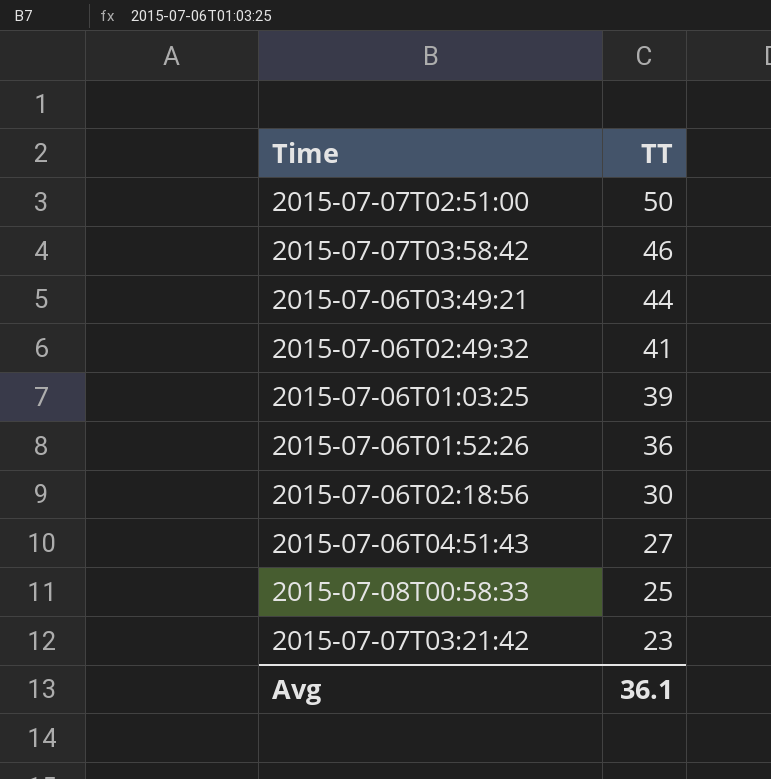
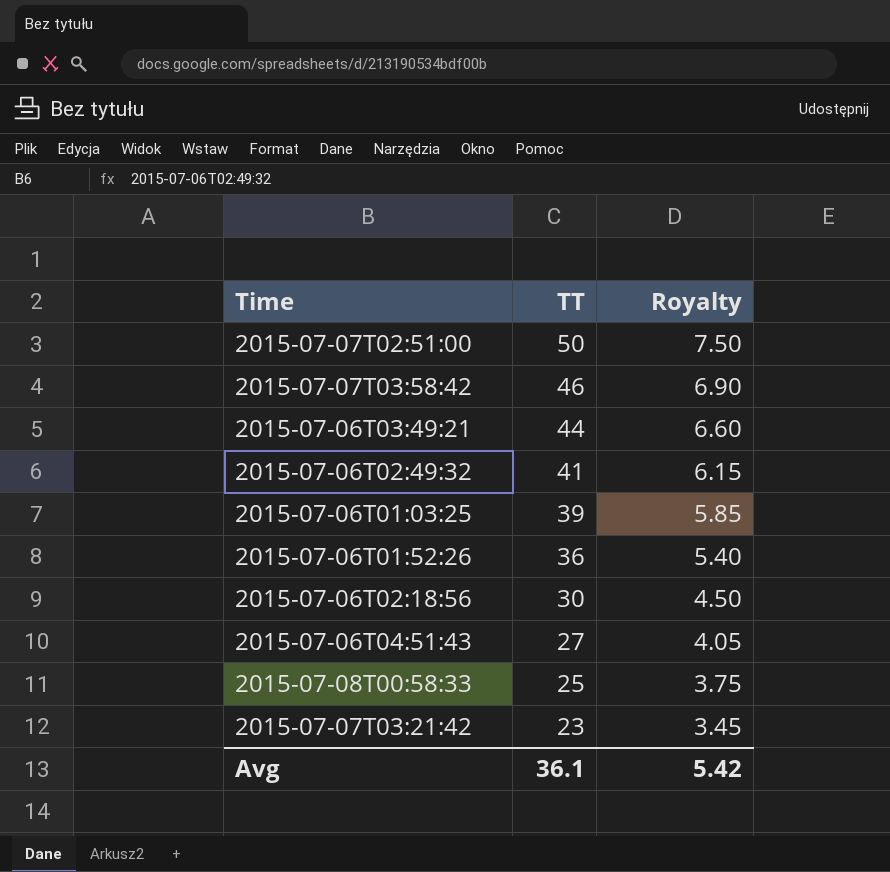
column Royalty | formula: none -> [TT] * 0.15

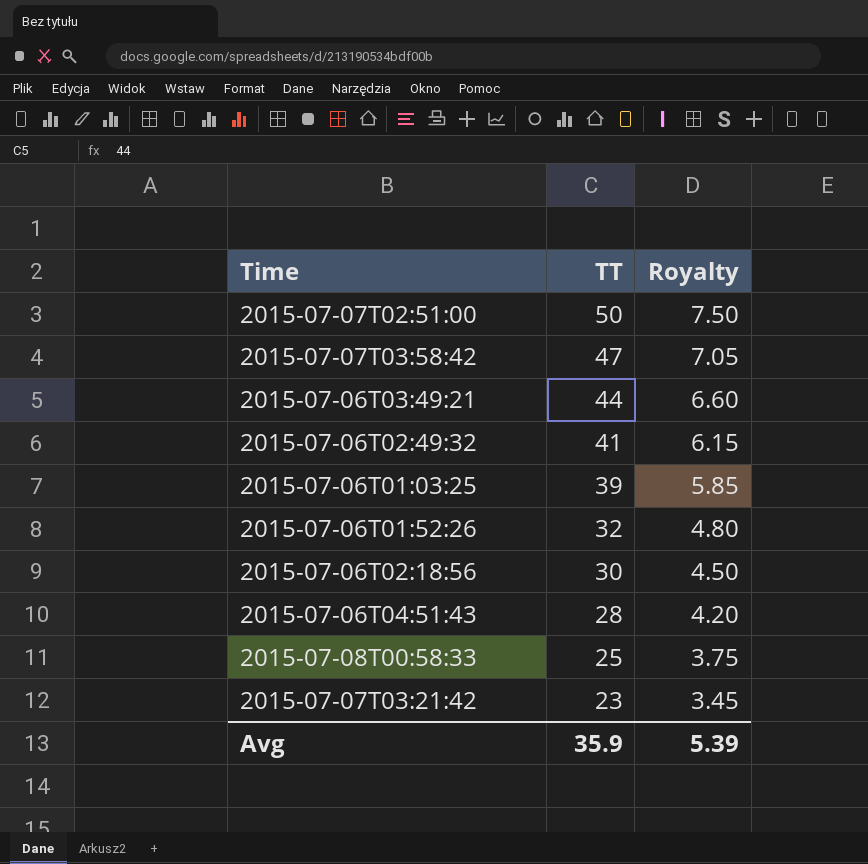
2015-07-07T03:58:42 | TT: 46 -> 47
2015-07-07T03:58:42 | Royalty: 6.90 -> 7.05
2015-07-06T01:52:26 | TT: 36 -> 32
2015-07-06T01:52:26 | Royalty: 5.40 -> 4.80
2015-07-06T04:51:43 | TT: 27 -> 28
2015-07-06T04:51:43 | Royalty: 4.05 -> 4.20
Avg | TT: 36.1 -> 35.9
Avg | Royalty: 5.42 -> 5.39

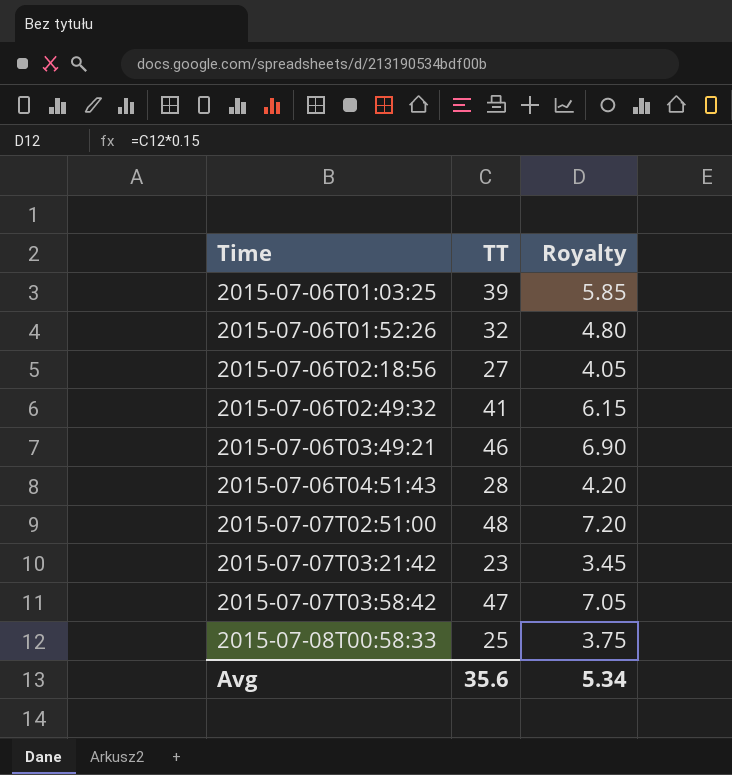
row order: TT descending -> Time ascending
2015-07-06T02:18:56 | TT: 30 -> 27
2015-07-06T02:18:56 | Royalty: 4.50 -> 4.05
2015-07-06T03:49:21 | TT: 44 -> 46
2015-07-06T03:49:21 | Royalty: 6.60 -> 6.90
2015-07-07T02:51:00 | TT: 50 -> 48
2015-07-07T02:51:00 | Royalty: 7.50 -> 7.20
Avg | TT: 35.9 -> 35.6
Avg | Royalty: 5.39 -> 5.34

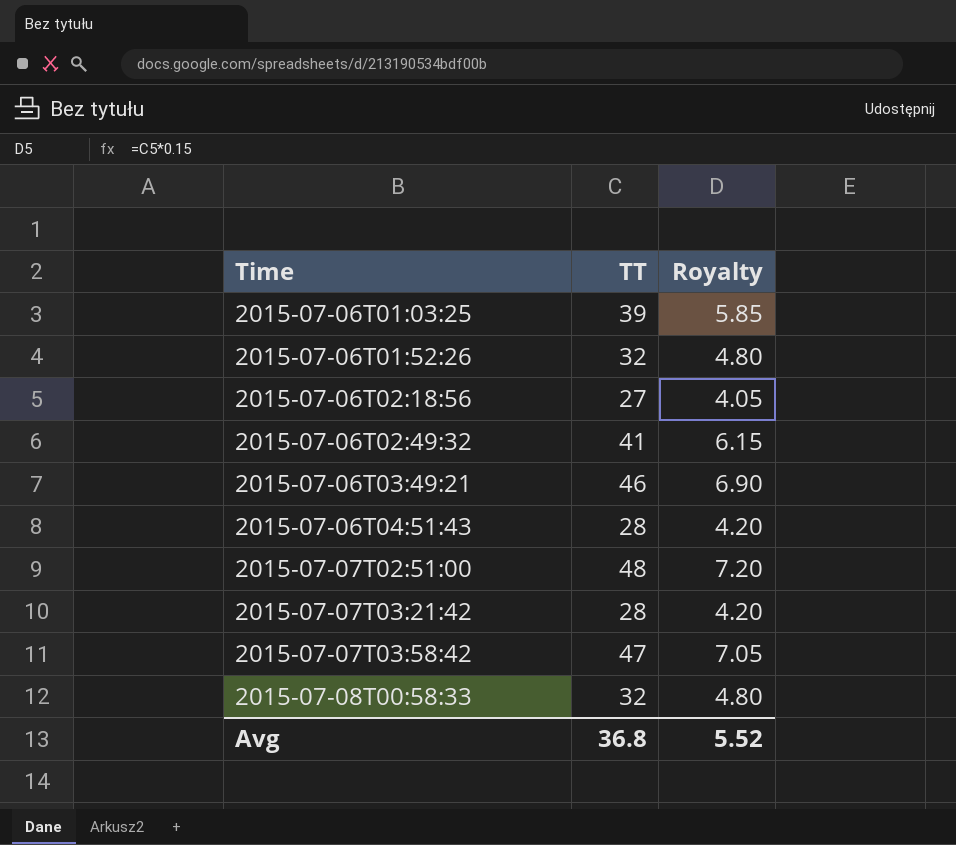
2015-07-07T03:21:42 | TT: 23 -> 28
2015-07-07T03:21:42 | Royalty: 3.45 -> 4.20
2015-07-08T00:58:33 | TT: 25 -> 32
2015-07-08T00:58:33 | Royalty: 3.75 -> 4.80
Avg | TT: 35.6 -> 36.8
Avg | Royalty: 5.34 -> 5.52

